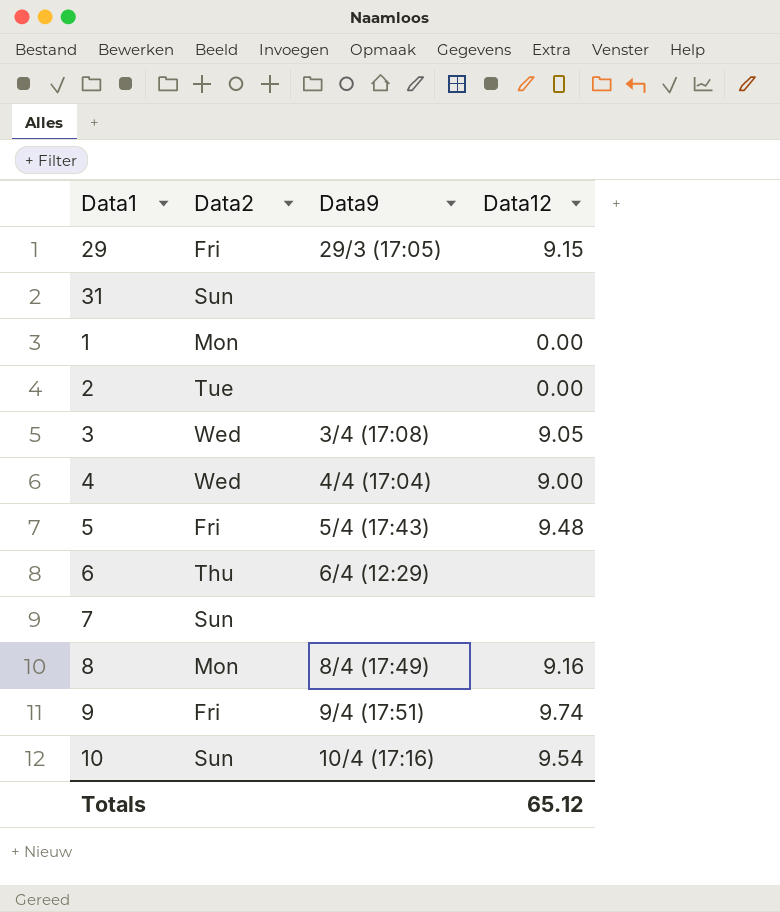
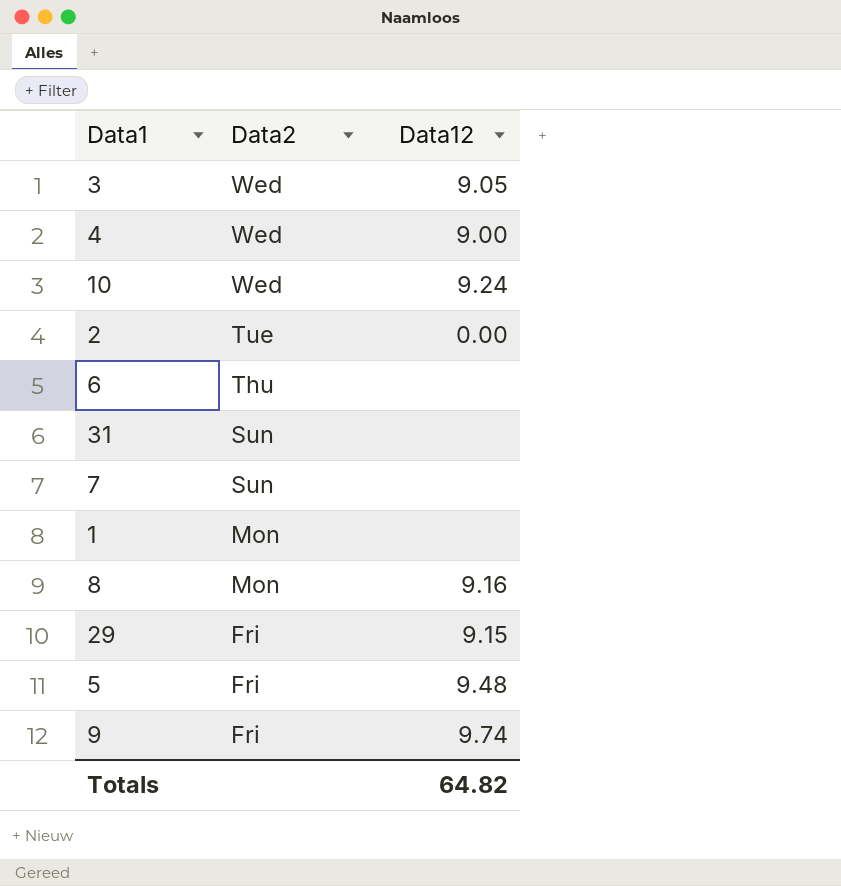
row order: none -> Data2 descending
column Data9 | position: 3 -> none
10 | Data2: Sun -> Wed
10 | Data12: 9.54 -> 9.24
1 | Data12: 0.00 -> none
Totals | Data12: 65.12 -> 64.82

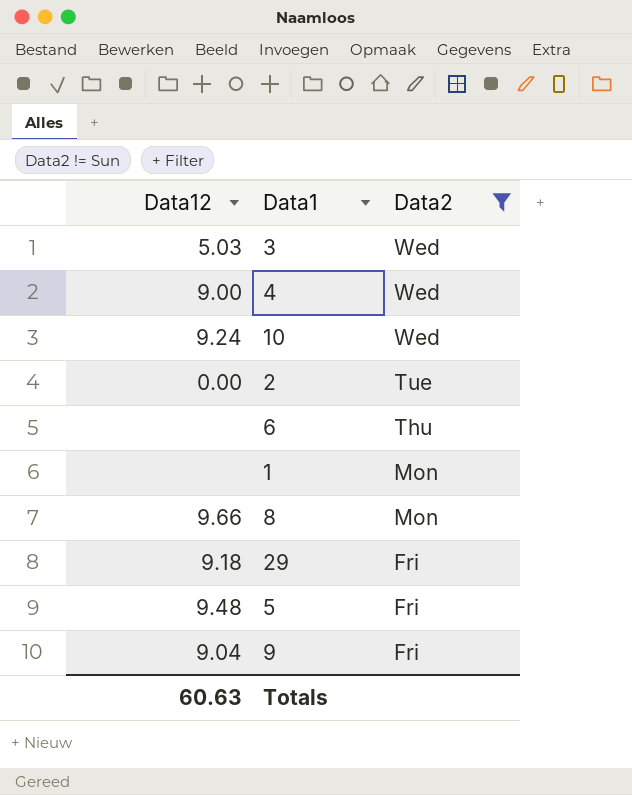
filter: none -> Data2 != Sun
column Data12 | position: 3 -> 1
3 | Data12: 9.05 -> 5.03
8 | Data12: 9.16 -> 9.66
29 | Data12: 9.15 -> 9.18
9 | Data12: 9.74 -> 9.04
Totals | Data12: 64.82 -> 60.63

